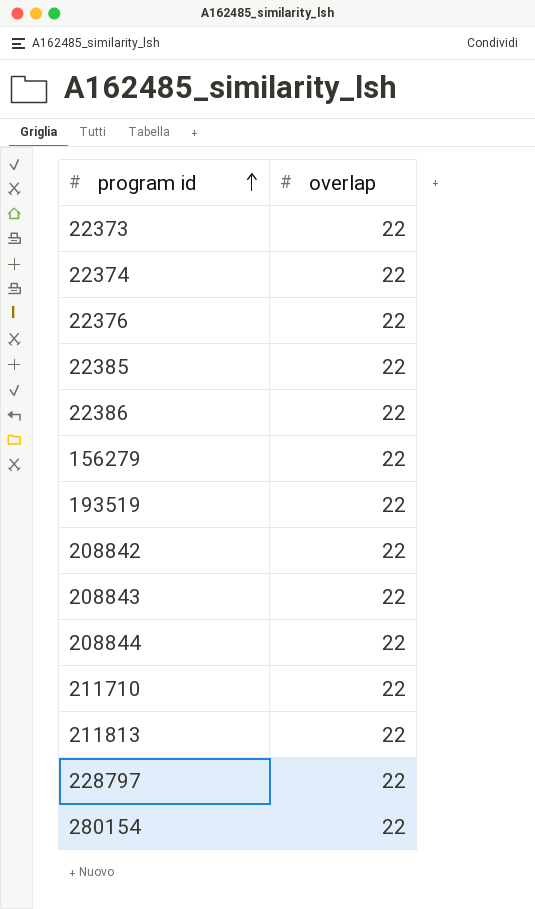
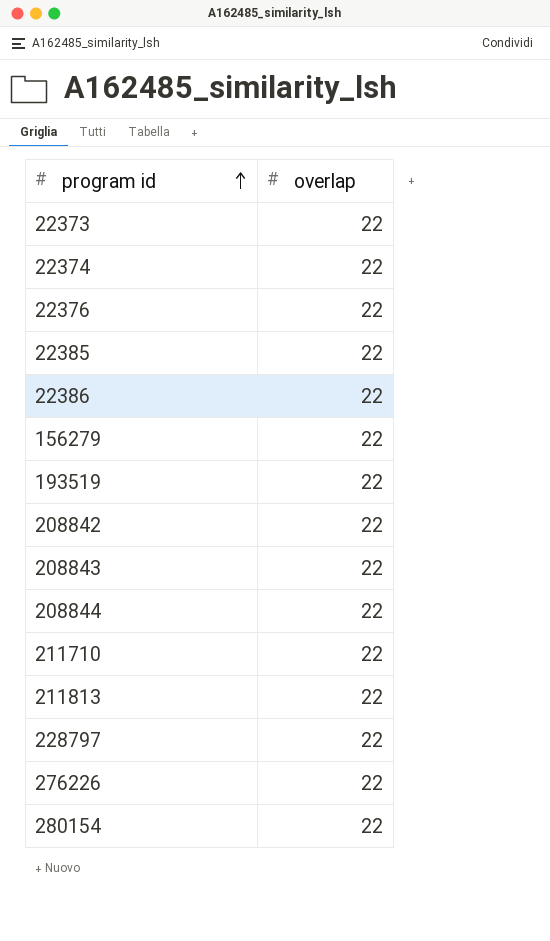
row 276226: none -> 22

